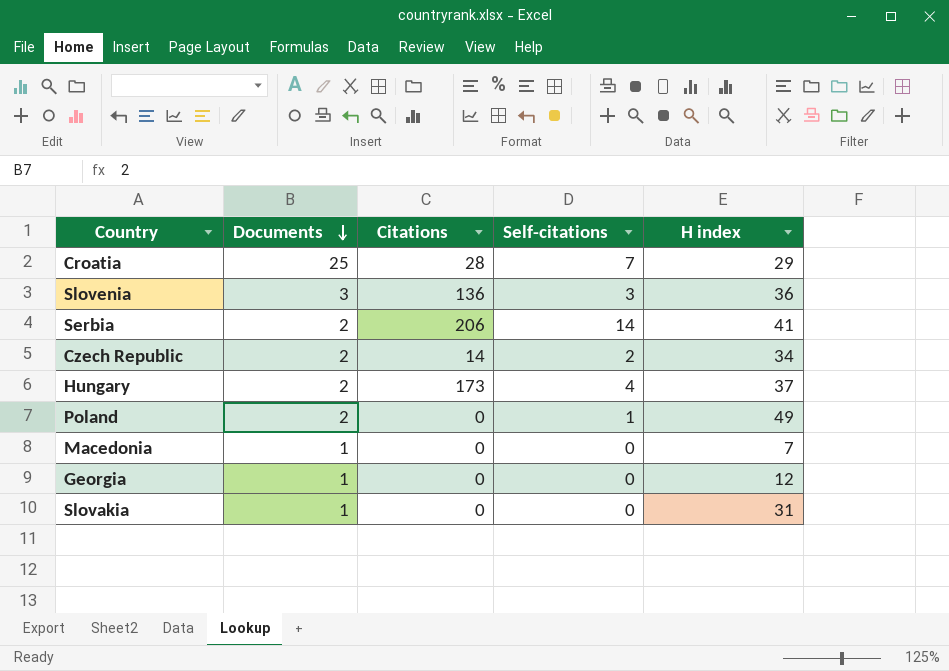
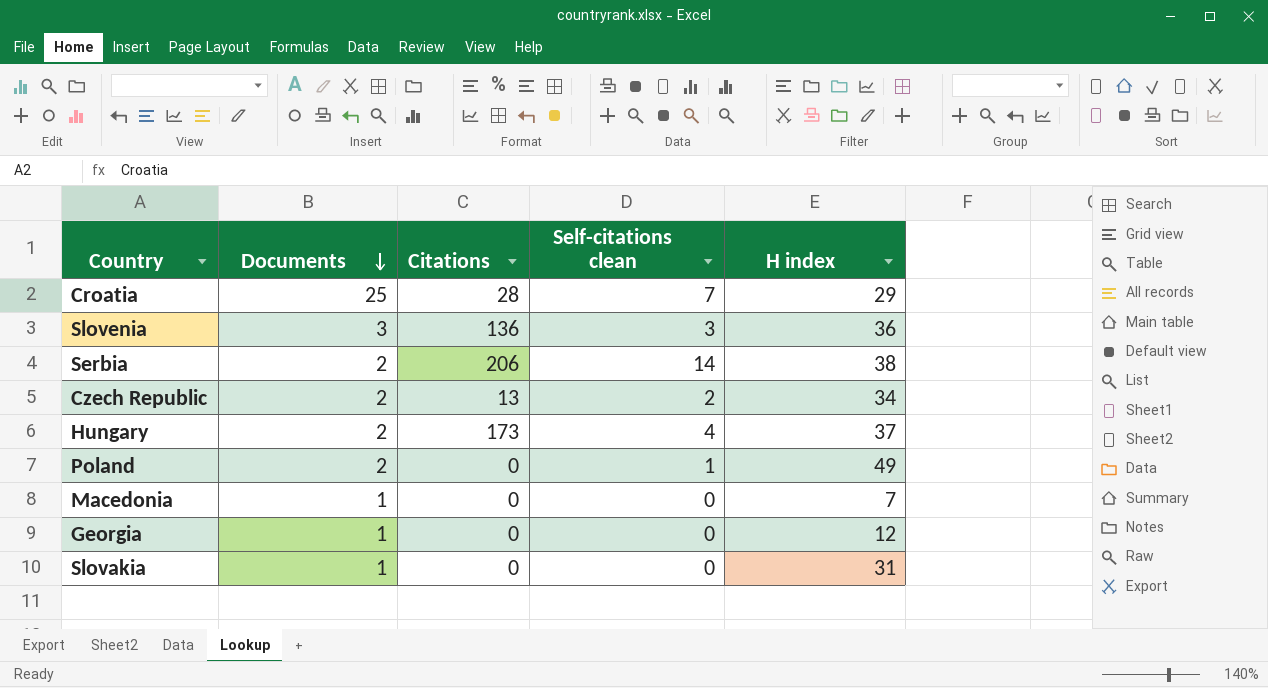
column name: Self-citations -> Self-citations clean
Serbia | H index: 41 -> 38
Czech Republic | Citations: 14 -> 13

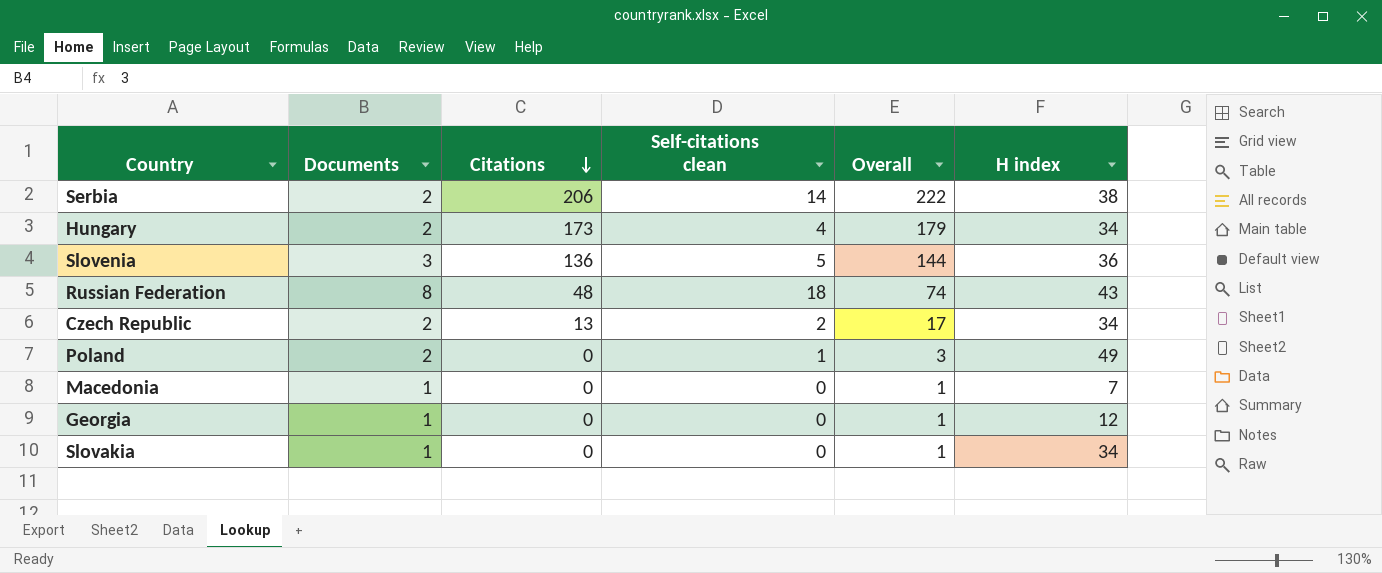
row order: Documents descending -> Citations descending
column Overall | formula: none -> [Documents] + [Citations] + [Self-citations clean]
row Croatia: 25 | 28 | 7 | 29 -> none
Hungary | H index: 37 -> 34
Slovenia | Self-citations clean: 3 -> 5
row Russian Federation: none -> 8 | 48 | 18 | 74 | 43
Slovakia | H index: 31 -> 34

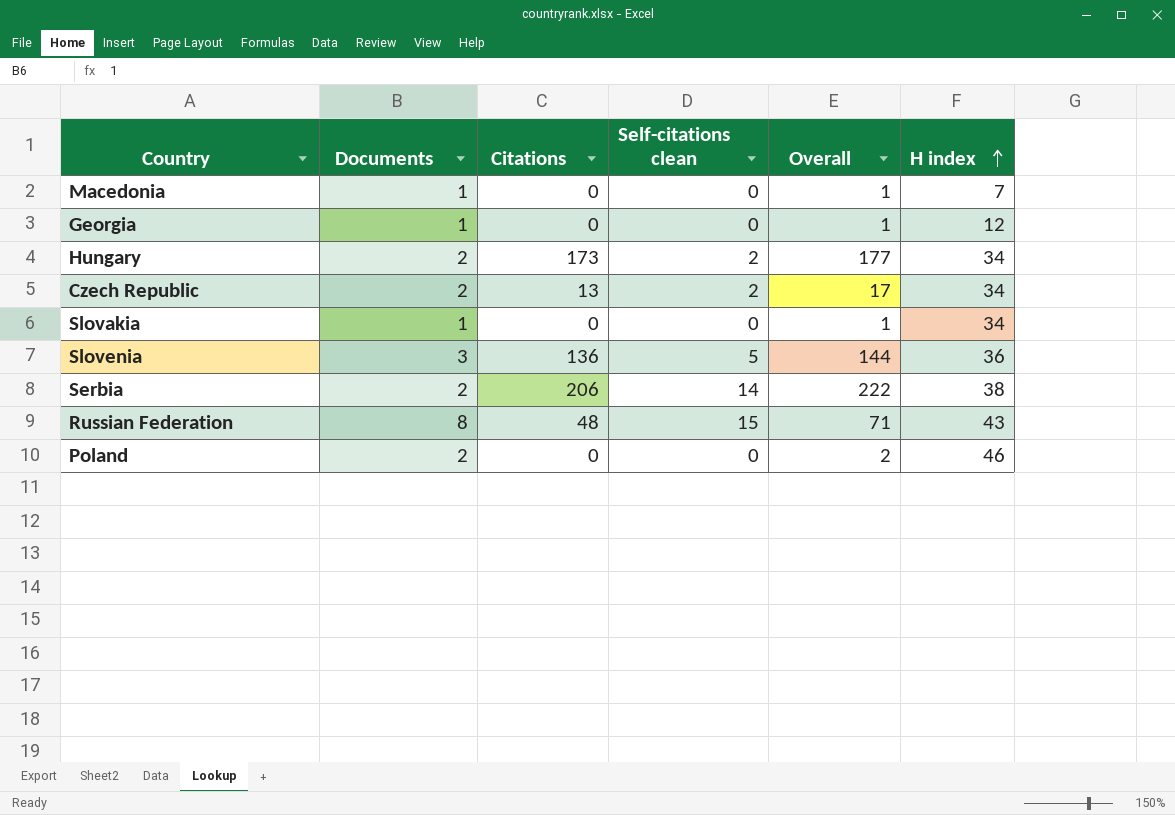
row order: Citations descending -> H index ascending
Hungary | Self-citations clean: 4 -> 2
Hungary | Overall: 179 -> 177
Russian Federation | Self-citations clean: 18 -> 15
Russian Federation | Overall: 74 -> 71
Poland | Self-citations clean: 1 -> 0
Poland | Overall: 3 -> 2
Poland | H index: 49 -> 46

